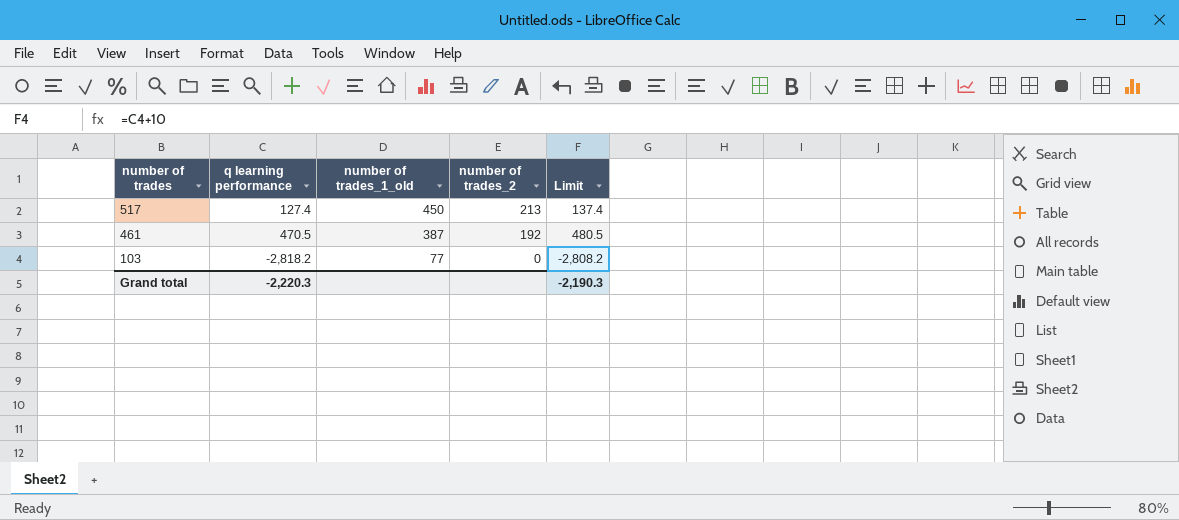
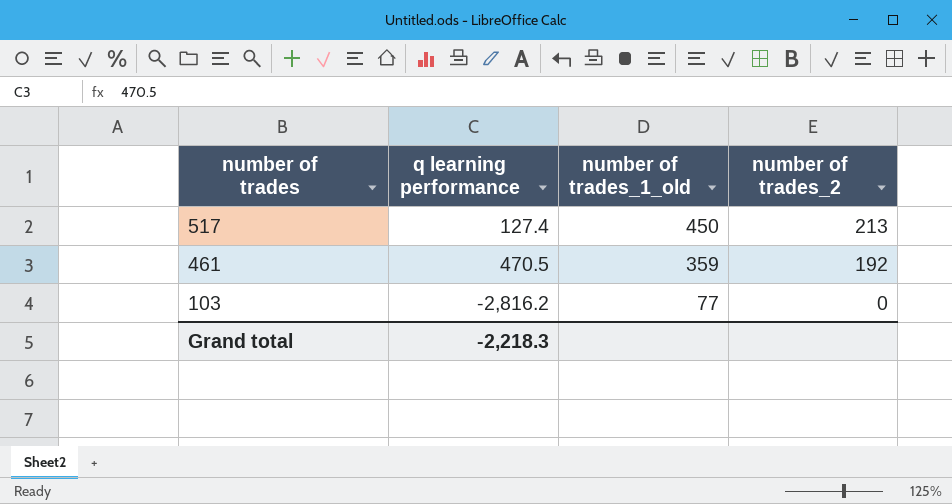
column Limit | formula: [q learning performance] + 10 -> none
461 | number of trades_1_old: 387 -> 359
103 | q learning performance: -2,818.2 -> -2,816.2
Grand total | q learning performance: -2,220.3 -> -2,218.3

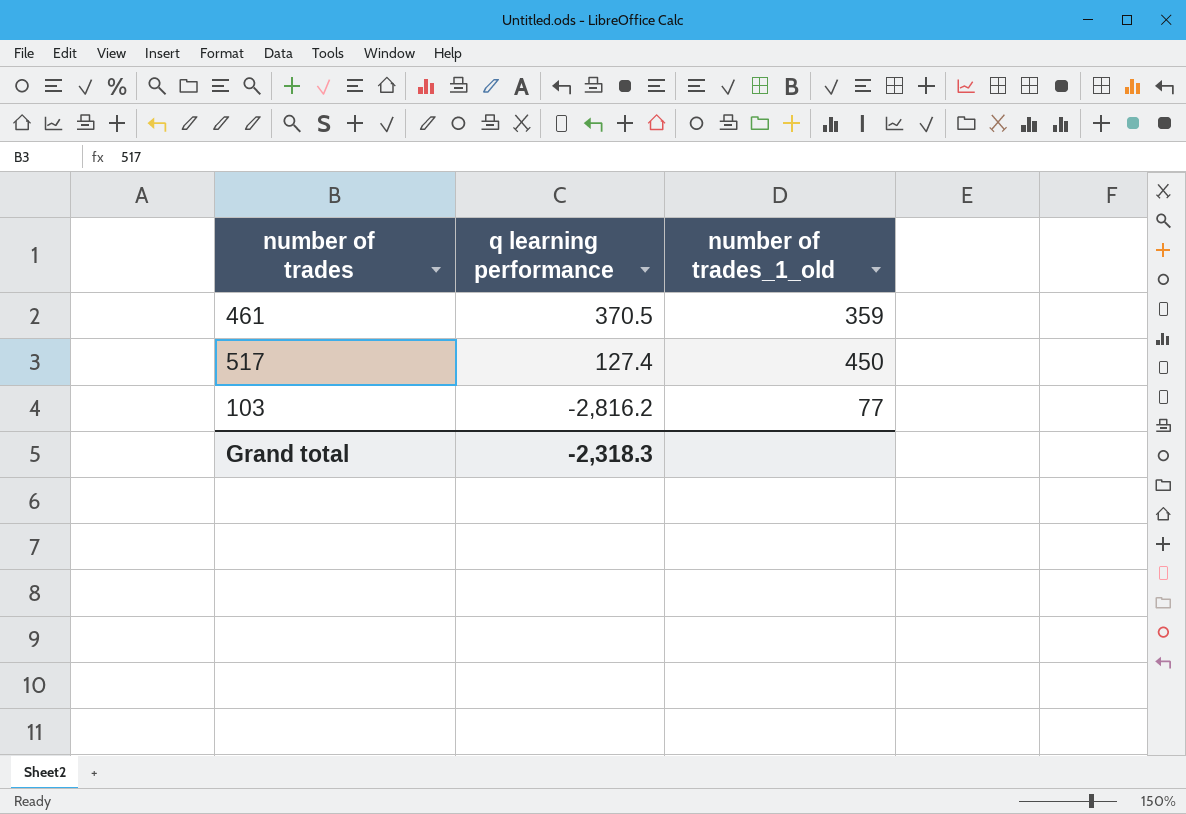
row order: number of trades descending -> q learning performance descending
column number of trades_2 | position: 4 -> none
461 | q learning performance: 470.5 -> 370.5
Grand total | q learning performance: -2,218.3 -> -2,318.3

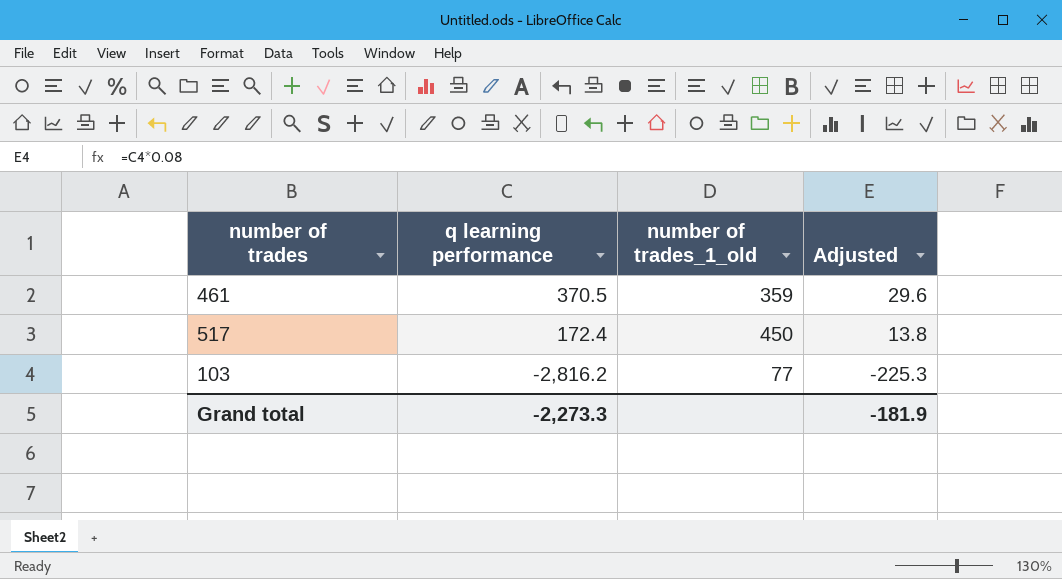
column Adjusted | formula: none -> [q learning performance] * 0.08
517 | q learning performance: 127.4 -> 172.4
Grand total | q learning performance: -2,318.3 -> -2,273.3

